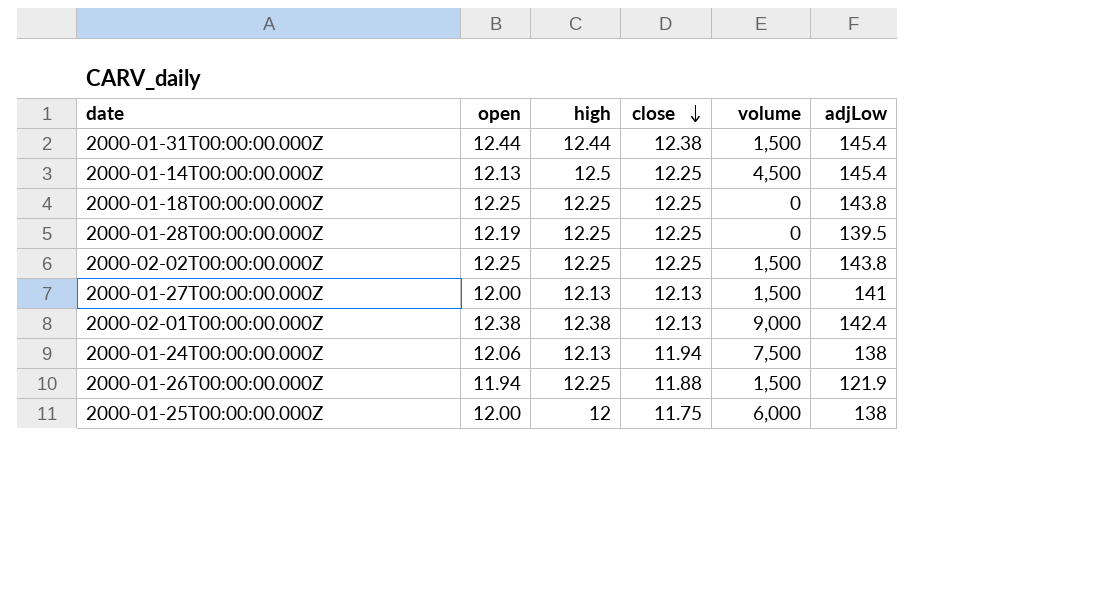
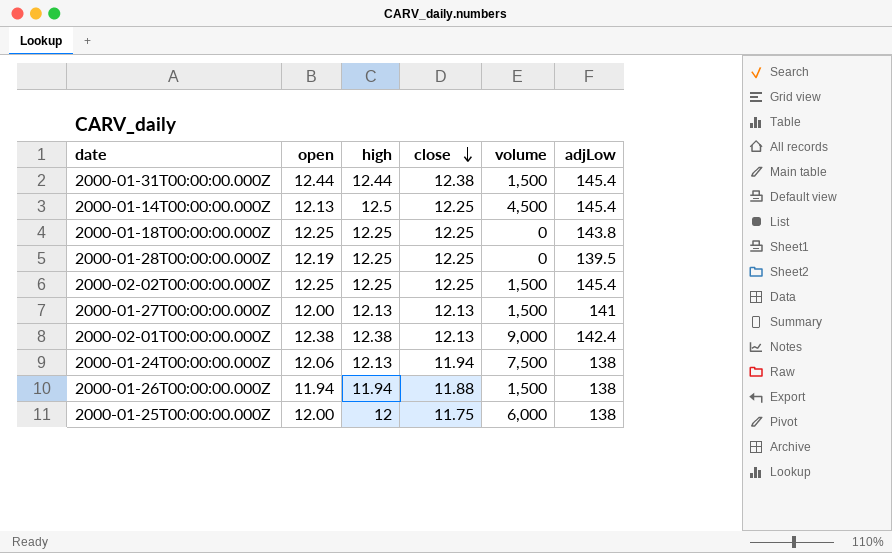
2000-02-02T00:00:00.000Z | adjLow: 143.8 -> 145.4
2000-01-26T00:00:00.000Z | high: 12.25 -> 11.94
2000-01-26T00:00:00.000Z | adjLow: 121.9 -> 138

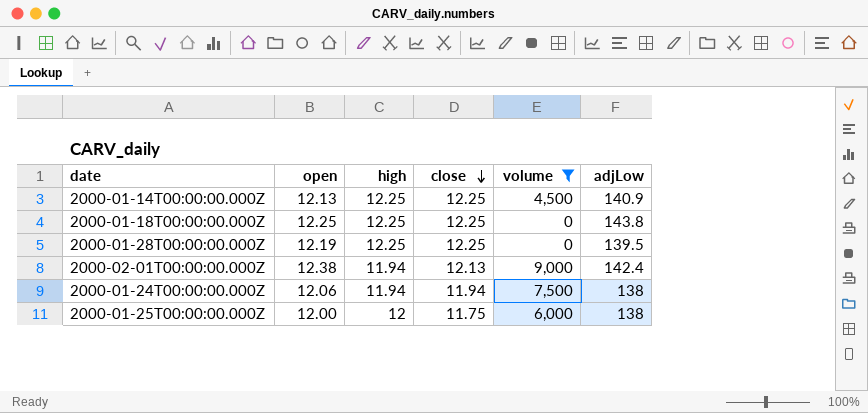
filter: none -> volume != 1,500
2000-01-14T00:00:00.000Z | high: 12.5 -> 12.25
2000-01-14T00:00:00.000Z | adjLow: 145.4 -> 140.9
2000-02-01T00:00:00.000Z | high: 12.38 -> 11.94
2000-01-24T00:00:00.000Z | high: 12.13 -> 11.94

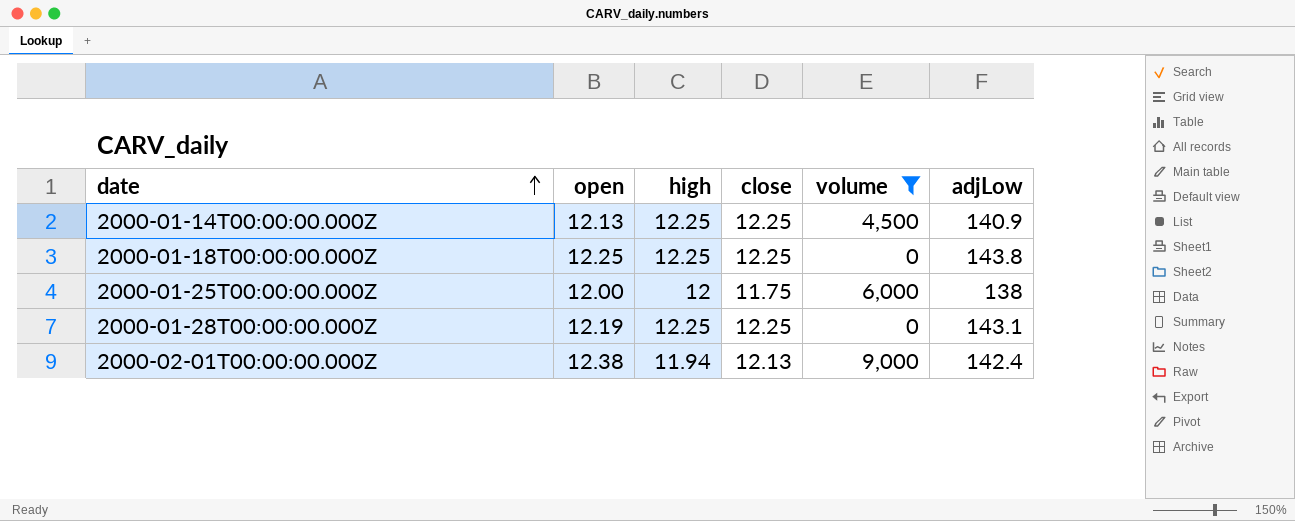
row order: close descending -> date ascending
row 2000-01-24T00:00:00.000Z: 12.06 | 11.94 | 11.94 | 7,500 | 138 -> none
2000-01-28T00:00:00.000Z | adjLow: 139.5 -> 143.1

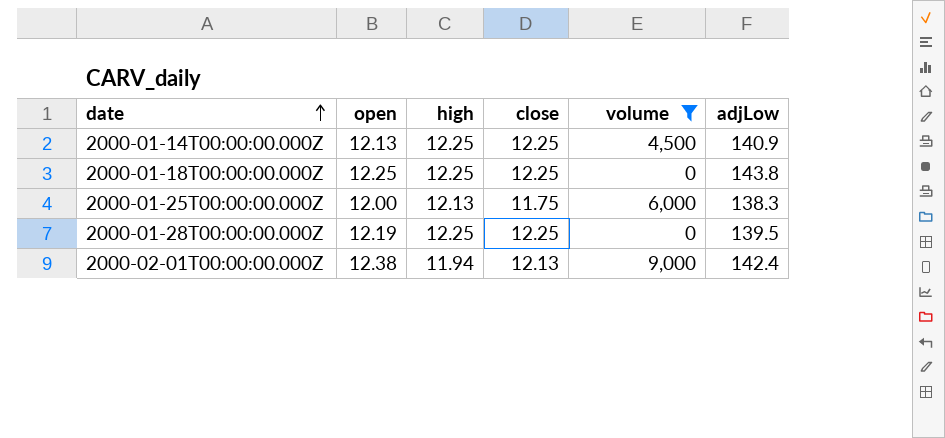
2000-01-25T00:00:00.000Z | high: 12 -> 12.13
2000-01-25T00:00:00.000Z | adjLow: 138 -> 138.3
2000-01-28T00:00:00.000Z | adjLow: 143.1 -> 139.5

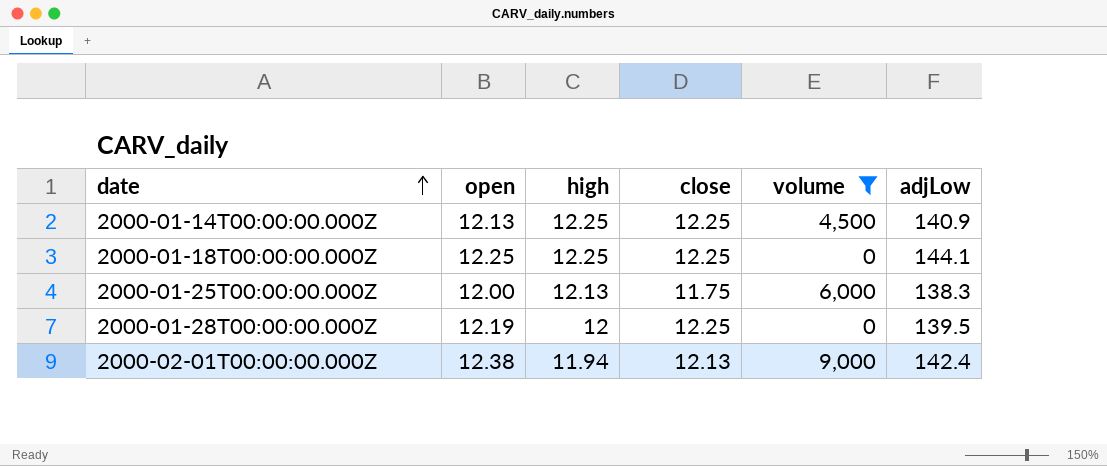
2000-01-18T00:00:00.000Z | adjLow: 143.8 -> 144.1
2000-01-28T00:00:00.000Z | high: 12.25 -> 12

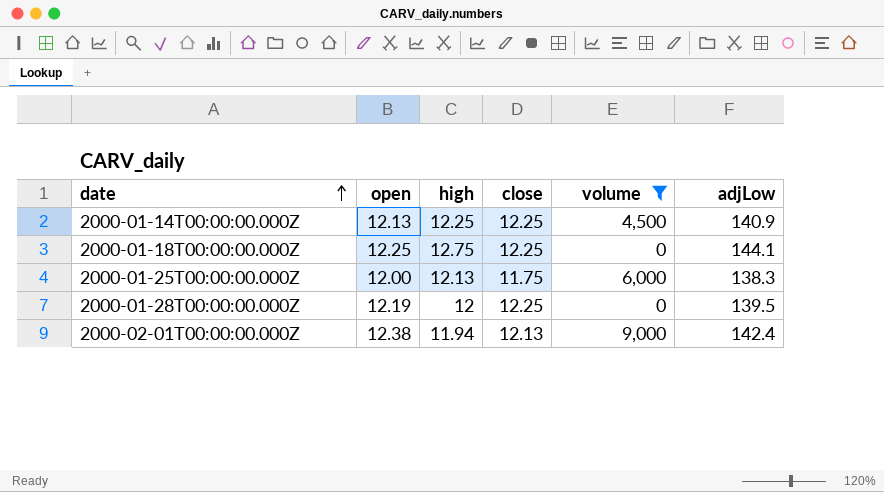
2000-01-18T00:00:00.000Z | high: 12.25 -> 12.75

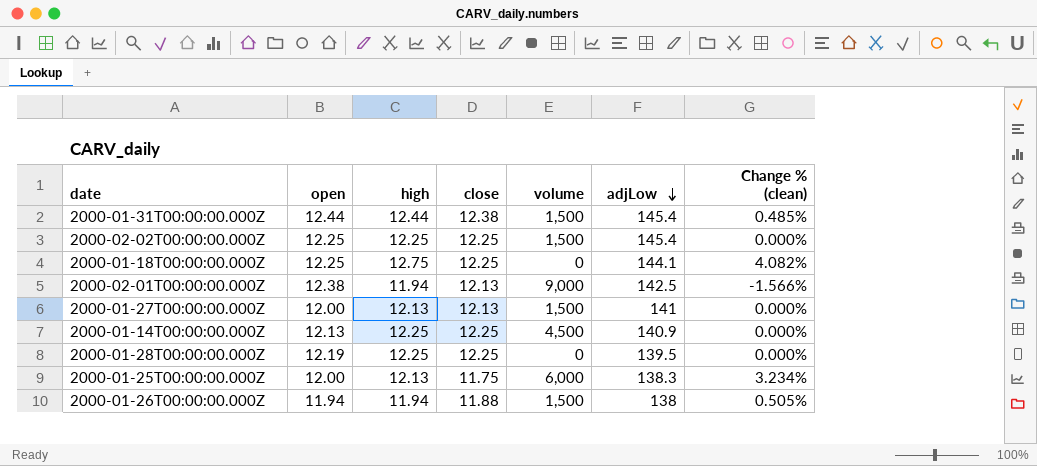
filter: volume != 1,500 -> none
row order: date ascending -> adjLow descending
column Change % (clean) | formula: none -> ([high] - [close]) / [close]
2000-02-01T00:00:00.000Z | adjLow: 142.4 -> 142.5
2000-01-28T00:00:00.000Z | high: 12 -> 12.25

